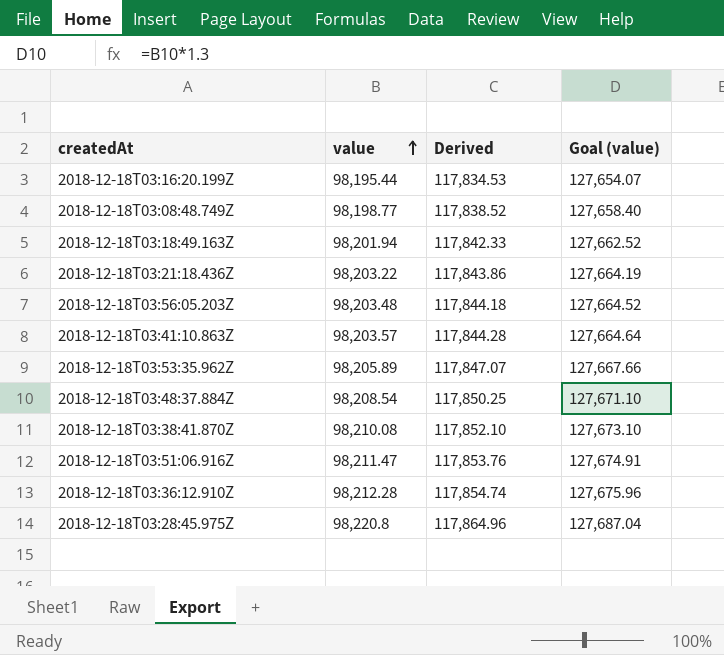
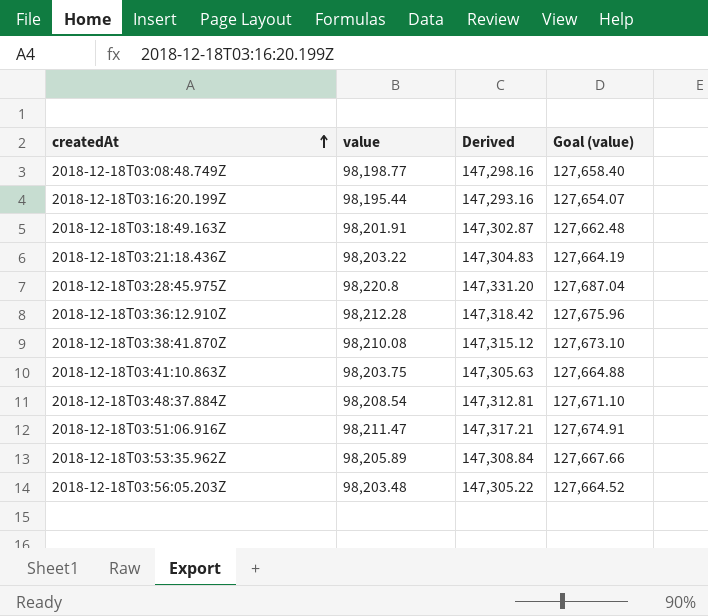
row order: value ascending -> createdAt ascending
column Derived | formula: [value] * 1.2 -> [value] * 1.5
2018-12-18T03:18:49.163Z | value: 98,201.94 -> 98,201.91
2018-12-18T03:18:49.163Z | Goal (value): 127,662.52 -> 127,662.48
2018-12-18T03:41:10.863Z | value: 98,203.57 -> 98,203.75
2018-12-18T03:41:10.863Z | Goal (value): 127,664.64 -> 127,664.88

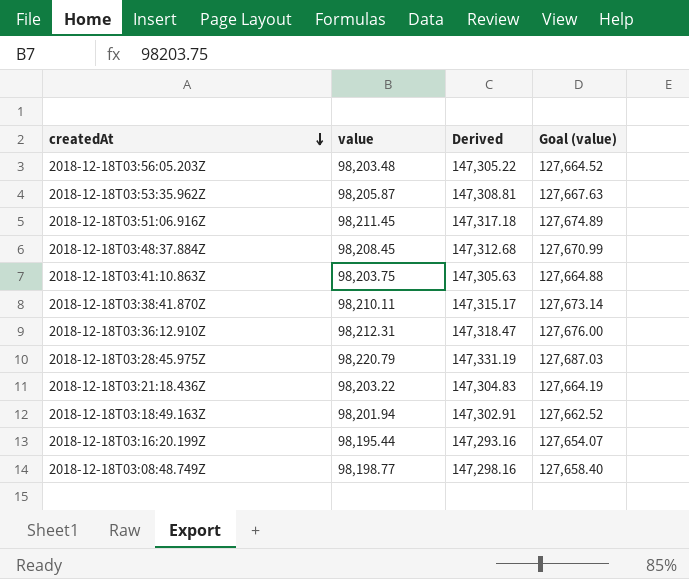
row order: createdAt ascending -> createdAt descending
2018-12-18T03:53:35.962Z | value: 98,205.89 -> 98,205.87
2018-12-18T03:53:35.962Z | Derived: 147,308.84 -> 147,308.81
2018-12-18T03:53:35.962Z | Goal (value): 127,667.66 -> 127,667.63
2018-12-18T03:51:06.916Z | value: 98,211.47 -> 98,211.45
2018-12-18T03:51:06.916Z | Derived: 147,317.21 -> 147,317.18
2018-12-18T03:51:06.916Z | Goal (value): 127,674.91 -> 127,674.89
2018-12-18T03:48:37.884Z | value: 98,208.54 -> 98,208.45
2018-12-18T03:48:37.884Z | Derived: 147,312.81 -> 147,312.68
2018-12-18T03:48:37.884Z | Goal (value): 127,671.10 -> 127,670.99
2018-12-18T03:38:41.870Z | value: 98,210.08 -> 98,210.11
2018-12-18T03:38:41.870Z | Derived: 147,315.12 -> 147,315.17
2018-12-18T03:38:41.870Z | Goal (value): 127,673.10 -> 127,673.14
2018-12-18T03:36:12.910Z | value: 98,212.28 -> 98,212.31
2018-12-18T03:36:12.910Z | Derived: 147,318.42 -> 147,318.47
2018-12-18T03:36:12.910Z | Goal (value): 127,675.96 -> 127,676.00
2018-12-18T03:28:45.975Z | value: 98,220.8 -> 98,220.79
2018-12-18T03:28:45.975Z | Derived: 147,331.20 -> 147,331.19
2018-12-18T03:28:45.975Z | Goal (value): 127,687.04 -> 127,687.03
2018-12-18T03:18:49.163Z | value: 98,201.91 -> 98,201.94
2018-12-18T03:18:49.163Z | Derived: 147,302.87 -> 147,302.91
2018-12-18T03:18:49.163Z | Goal (value): 127,662.48 -> 127,662.52

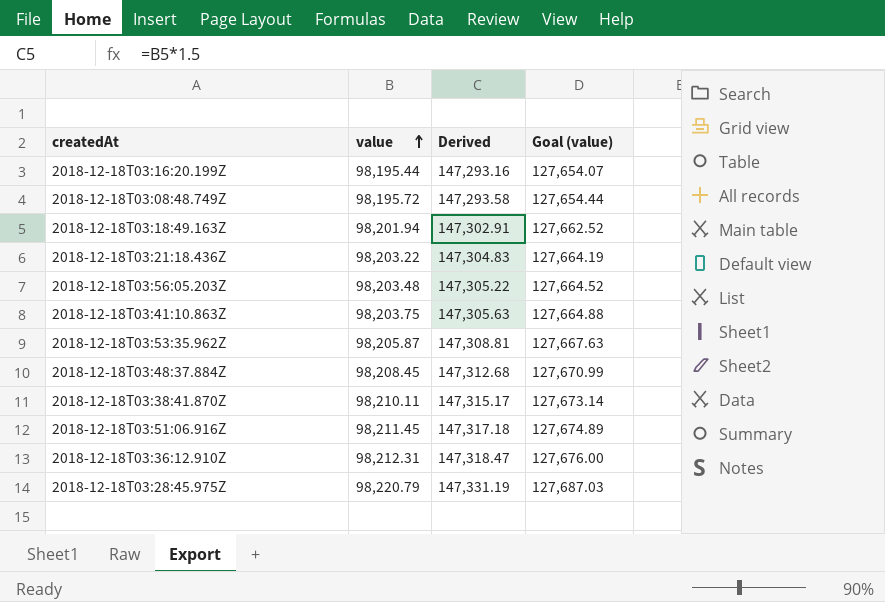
row order: createdAt descending -> value ascending
2018-12-18T03:08:48.749Z | value: 98,198.77 -> 98,195.72
2018-12-18T03:08:48.749Z | Derived: 147,298.16 -> 147,293.58
2018-12-18T03:08:48.749Z | Goal (value): 127,658.40 -> 127,654.44

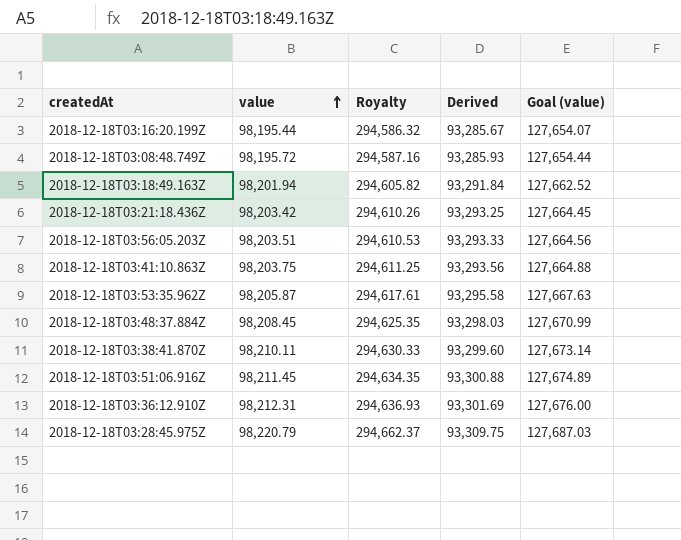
column Royalty | formula: none -> [value] * 3
column Derived | formula: [value] * 1.5 -> [value] * 0.95
2018-12-18T03:21:18.436Z | value: 98,203.22 -> 98,203.42
2018-12-18T03:21:18.436Z | Goal (value): 127,664.19 -> 127,664.45
2018-12-18T03:56:05.203Z | value: 98,203.48 -> 98,203.51
2018-12-18T03:56:05.203Z | Goal (value): 127,664.52 -> 127,664.56

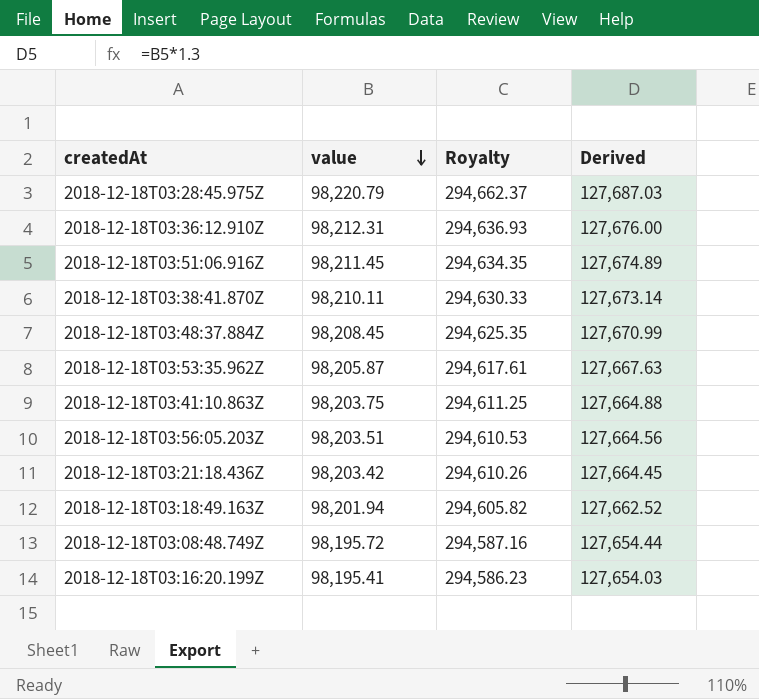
row order: value ascending -> value descending
column Goal (value) | formula: [value] * 1.3 -> none
column Derived | formula: [value] * 0.95 -> [value] * 1.3
2018-12-18T03:16:20.199Z | value: 98,195.44 -> 98,195.41
2018-12-18T03:16:20.199Z | Royalty: 294,586.32 -> 294,586.23

